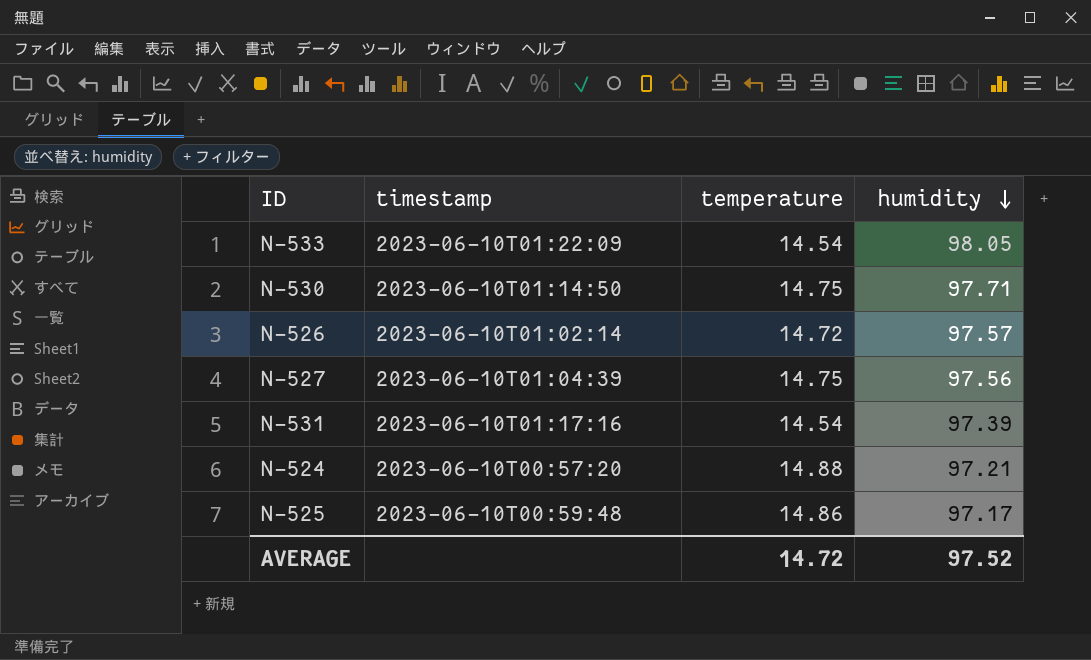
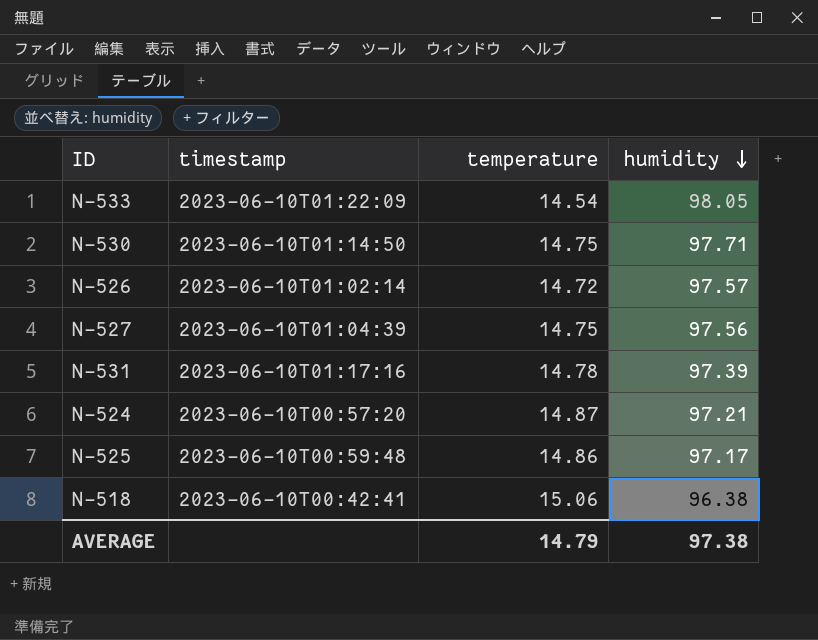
N-531 | temperature: 14.54 -> 14.78
N-524 | temperature: 14.88 -> 14.87
row N-518: none -> 2023-06-10T00:42:41 | 15.06 | 96.38
AVERAGE | temperature: 14.72 -> 14.79
AVERAGE | humidity: 97.52 -> 97.38

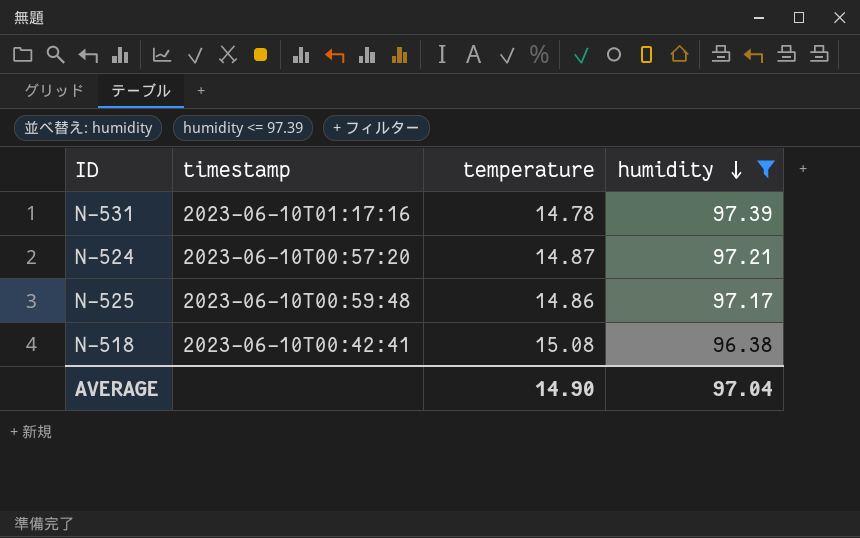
filter: none -> humidity <= 97.39
N-518 | temperature: 15.06 -> 15.08
AVERAGE | temperature: 14.79 -> 14.90
AVERAGE | humidity: 97.38 -> 97.04

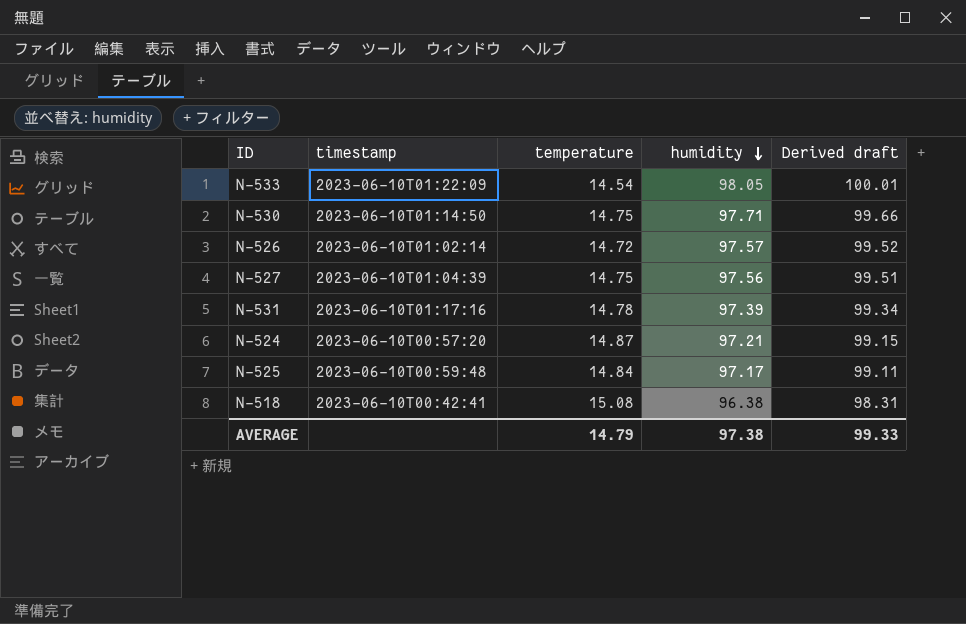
filter: humidity <= 97.39 -> none
column Derived draft | formula: none -> [humidity] * 1.02
N-525 | temperature: 14.86 -> 14.84
AVERAGE | temperature: 14.90 -> 14.79
AVERAGE | humidity: 97.04 -> 97.38

